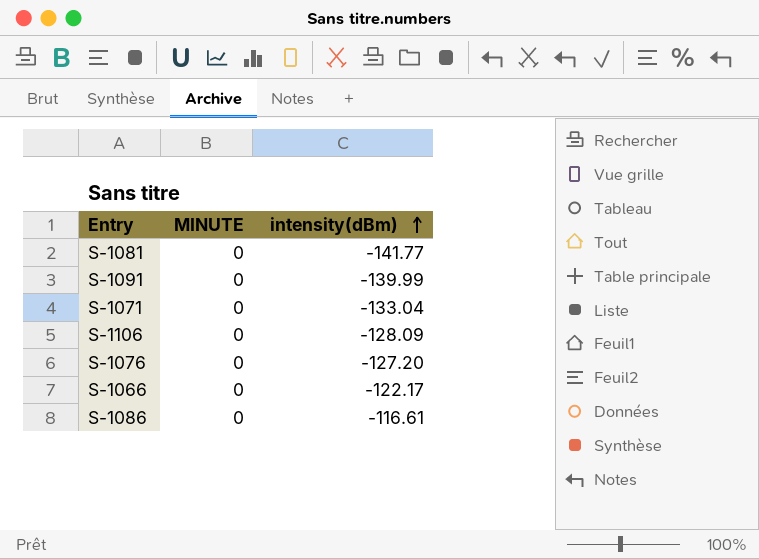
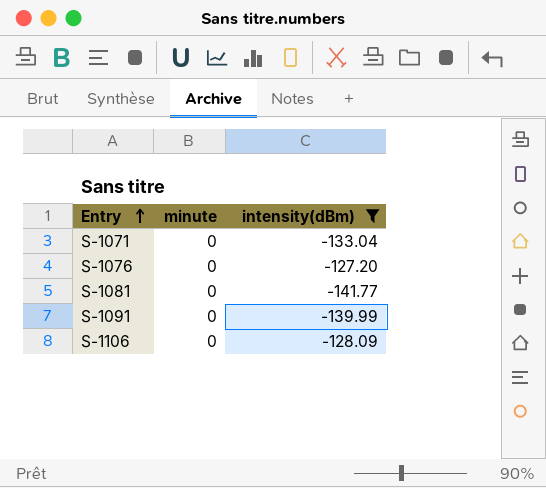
filter: none -> intensity(dBm) <= -127.20
row order: intensity(dBm) ascending -> Entry ascending
column name: MINUTE -> minute

